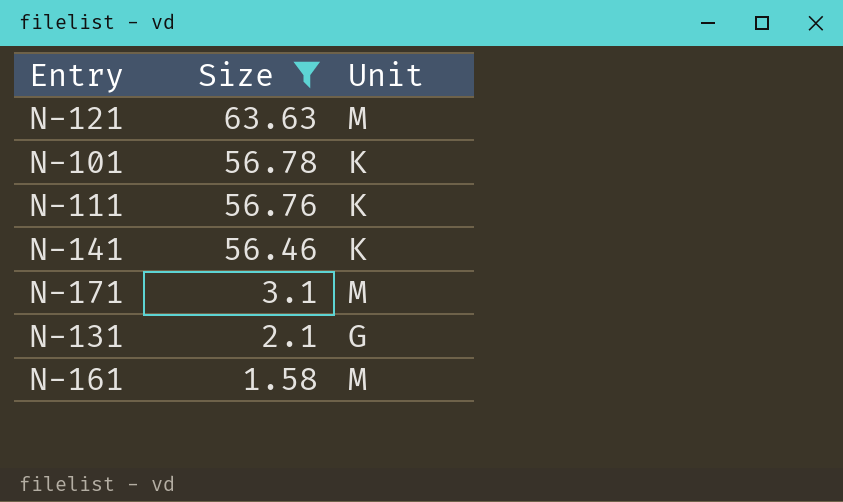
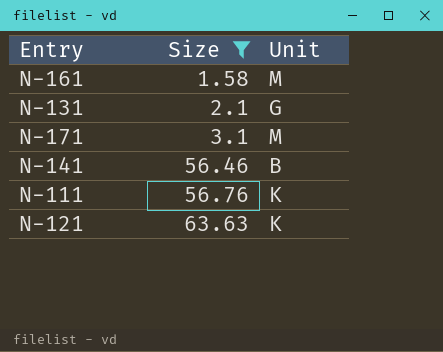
row order: Size descending -> Size ascending
row N-101: 56.78 | K -> none
N-141 | Unit: K -> B
N-121 | Unit: M -> K

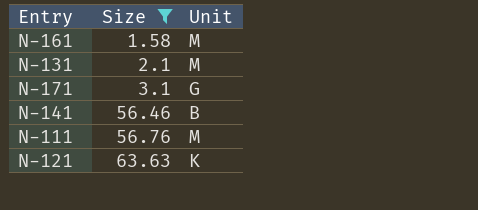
N-131 | Unit: G -> M
N-171 | Unit: M -> G
N-111 | Unit: K -> M

